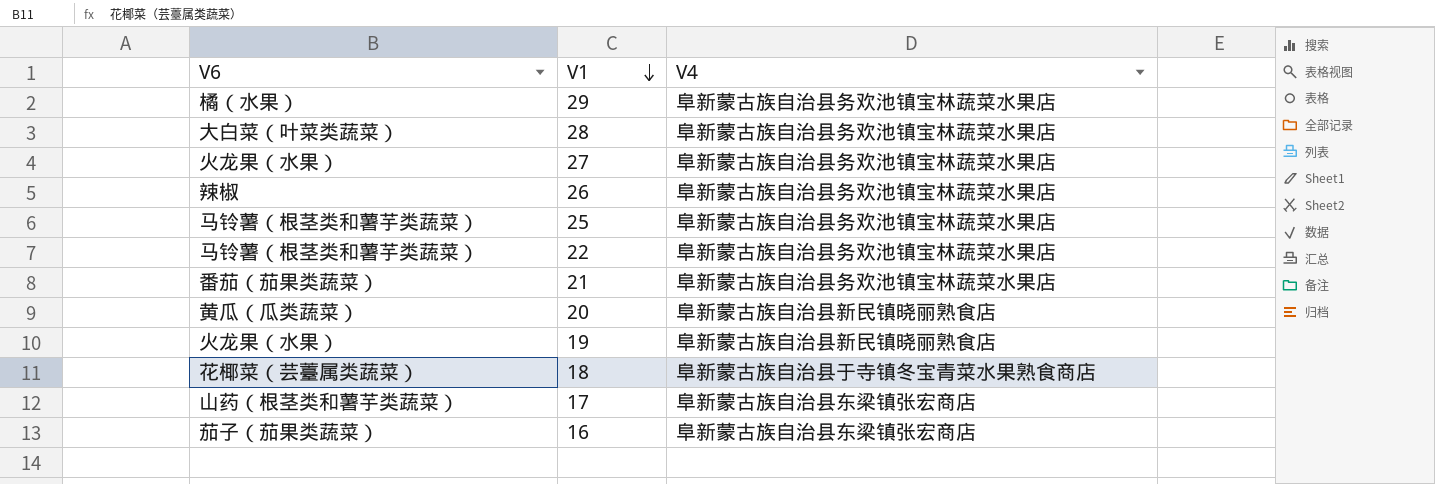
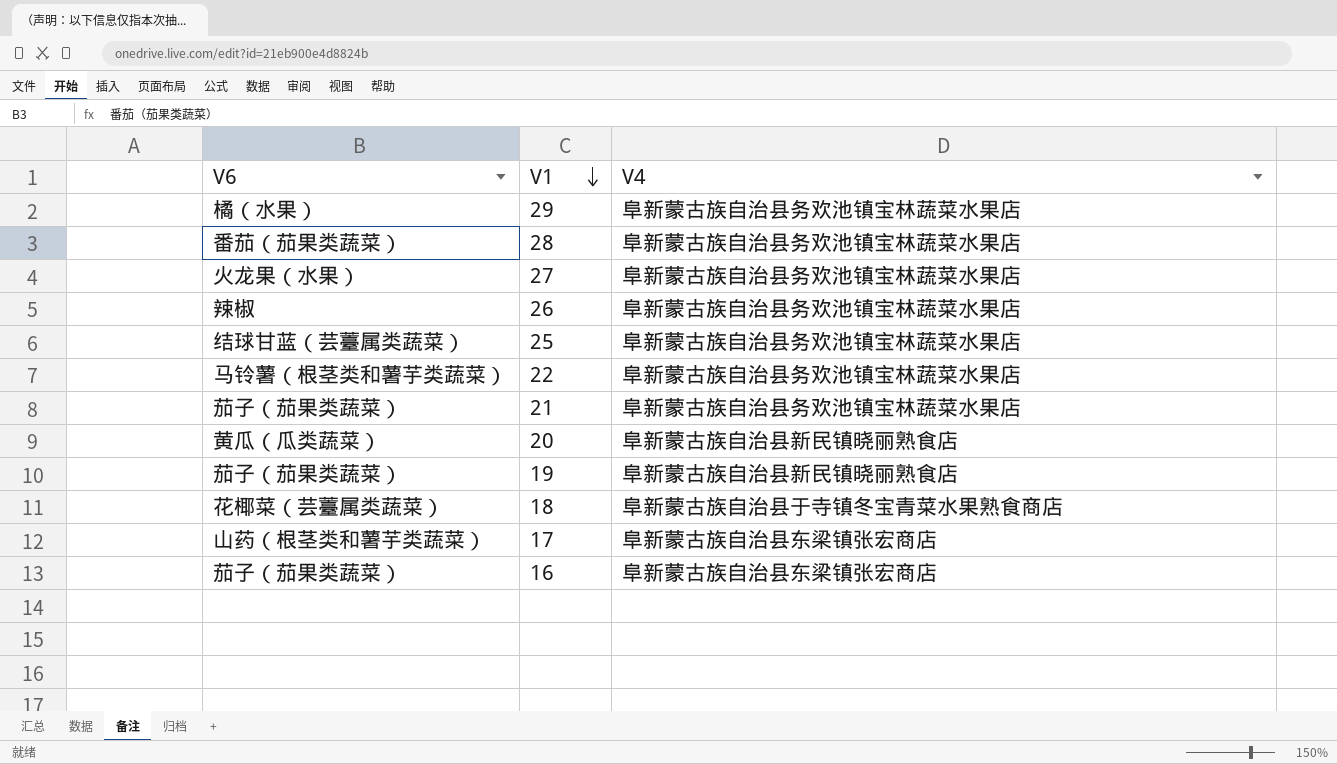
28 | V6: 大白菜（叶菜类蔬菜） -> 番茄（茄果类蔬菜）
25 | V6: 马铃薯（根茎类和薯芋类蔬菜） -> 结球甘蓝（芸薹属类蔬菜）
21 | V6: 番茄（茄果类蔬菜） -> 茄子（茄果类蔬菜）
19 | V6: 火龙果（水果） -> 茄子（茄果类蔬菜）

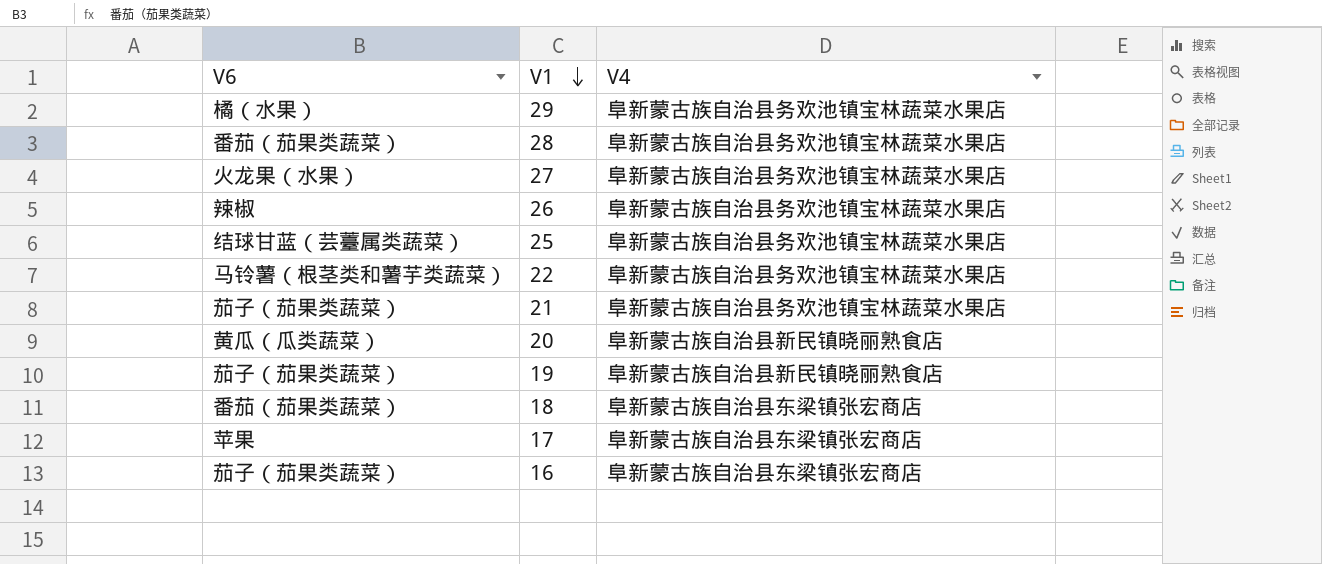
18 | V6: 花椰菜（芸薹属类蔬菜） -> 番茄（茄果类蔬菜）
18 | V4: 阜新蒙古族自治县于寺镇冬宝青菜水果熟食商店 -> 阜新蒙古族自治县东梁镇张宏商店
17 | V6: 山药（根茎类和薯芋类蔬菜） -> 苹果

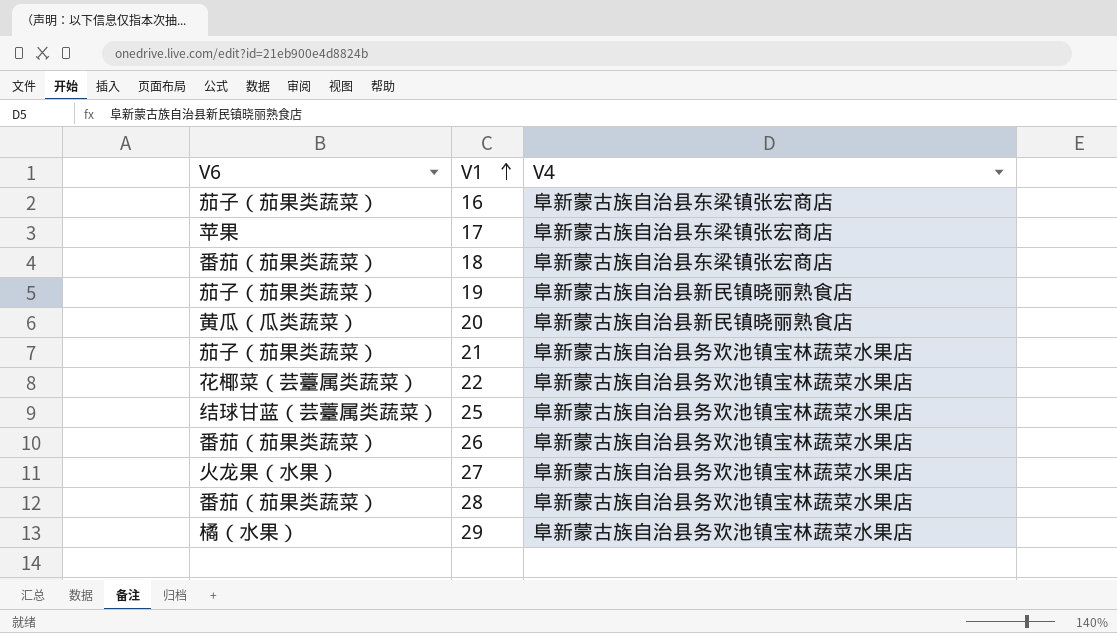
row order: V1 descending -> V1 ascending
22 | V6: 马铃薯（根茎类和薯芋类蔬菜） -> 花椰菜（芸薹属类蔬菜）
26 | V6: 辣椒 -> 番茄（茄果类蔬菜）

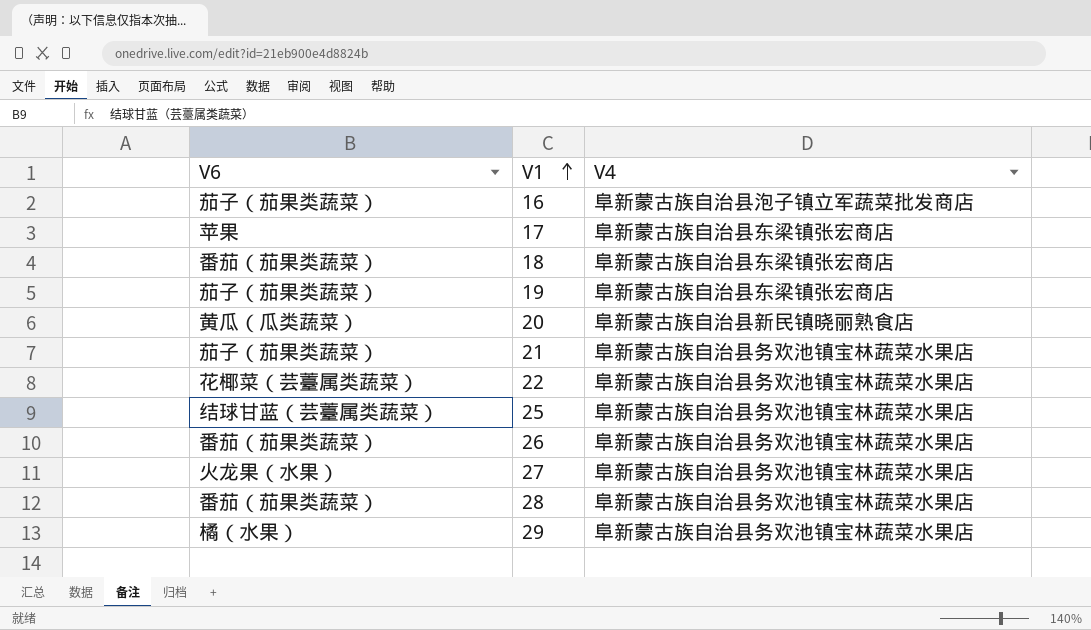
16 | V4: 阜新蒙古族自治县东梁镇张宏商店 -> 阜新蒙古族自治县泡子镇立军蔬菜批发商店
19 | V4: 阜新蒙古族自治县新民镇晓丽熟食店 -> 阜新蒙古族自治县东梁镇张宏商店

